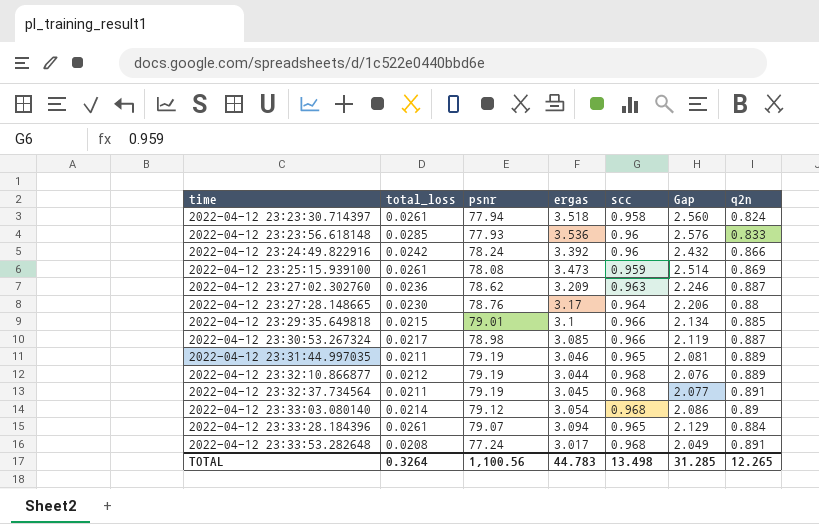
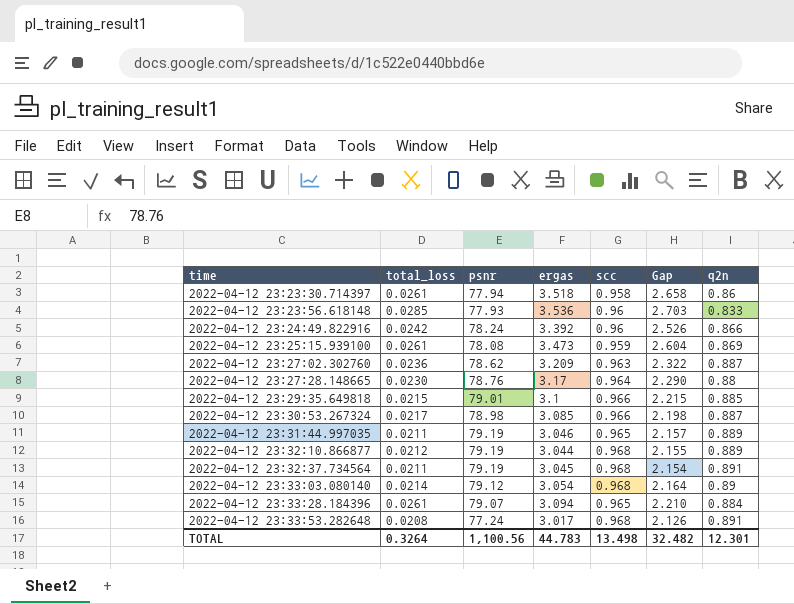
column Gap | formula: [ergas] - [scc] -> [ergas] - [q2n]
2022-04-12 23:23:30.714397 | q2n: 0.824 -> 0.86
TOTAL | Gap: 31.285 -> 32.482
TOTAL | q2n: 12.265 -> 12.301

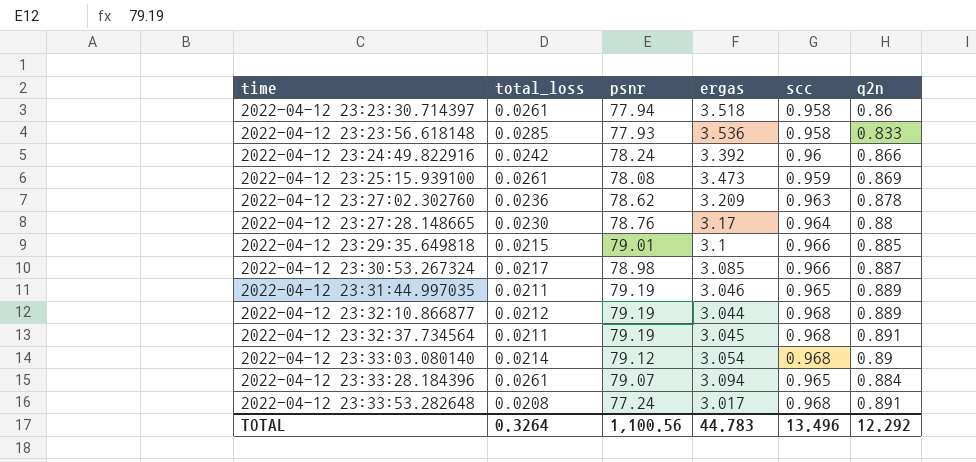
column Gap | formula: [ergas] - [q2n] -> none
2022-04-12 23:23:56.618148 | scc: 0.96 -> 0.958
2022-04-12 23:27:02.302760 | q2n: 0.887 -> 0.878
TOTAL | scc: 13.498 -> 13.496
TOTAL | q2n: 12.301 -> 12.292

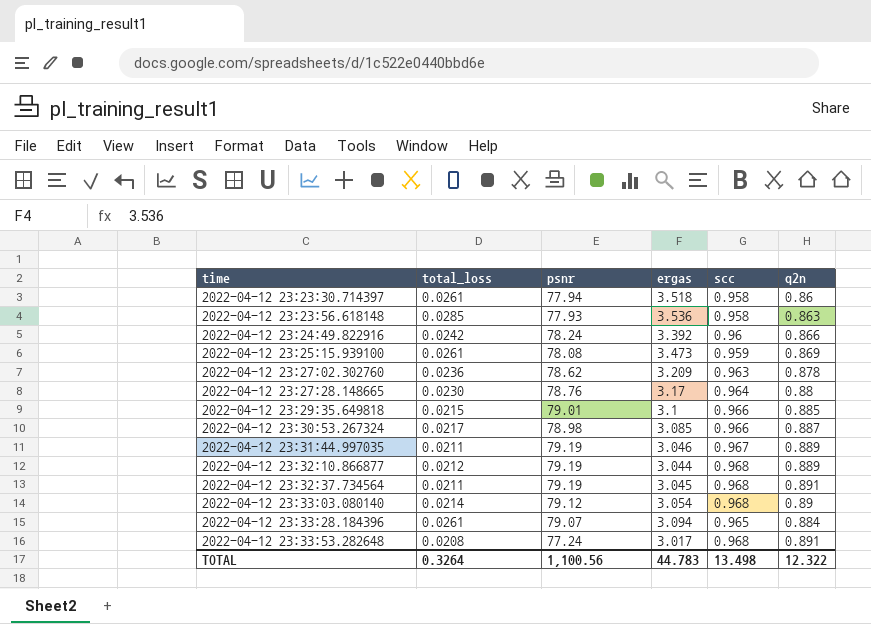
2022-04-12 23:23:56.618148 | q2n: 0.833 -> 0.863
2022-04-12 23:31:44.997035 | scc: 0.965 -> 0.967
TOTAL | scc: 13.496 -> 13.498
TOTAL | q2n: 12.292 -> 12.322

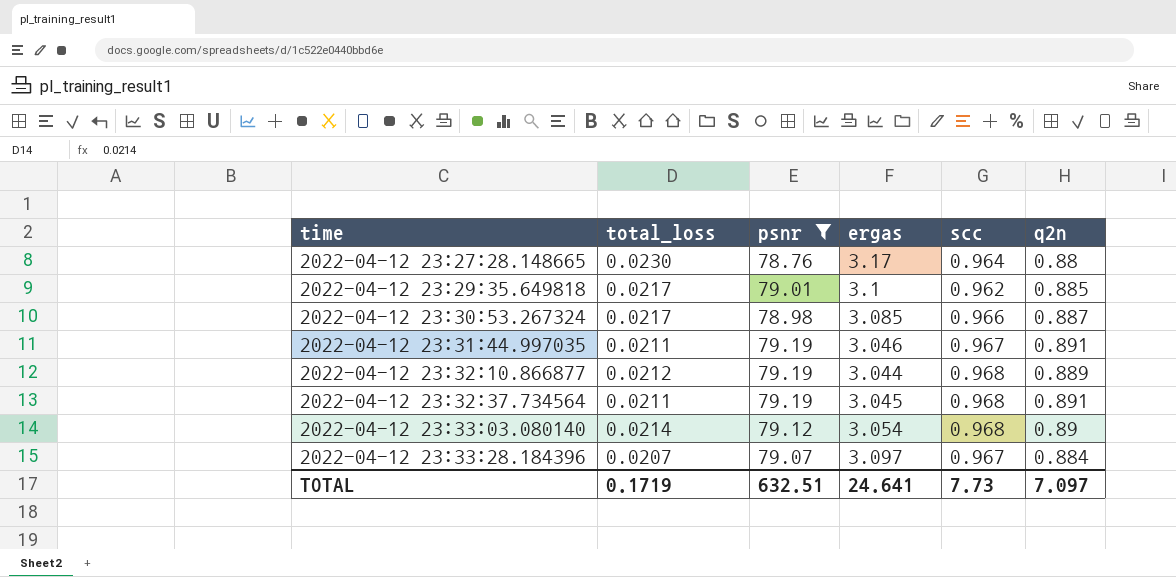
filter: none -> psnr >= 78.76
2022-04-12 23:29:35.649818 | total_loss: 0.0215 -> 0.0217
2022-04-12 23:29:35.649818 | scc: 0.966 -> 0.962
2022-04-12 23:31:44.997035 | q2n: 0.889 -> 0.891
2022-04-12 23:33:28.184396 | total_loss: 0.0261 -> 0.0207
2022-04-12 23:33:28.184396 | ergas: 3.094 -> 3.097
2022-04-12 23:33:28.184396 | scc: 0.965 -> 0.967
TOTAL | total_loss: 0.3264 -> 0.1719
TOTAL | psnr: 1,100.56 -> 632.51
TOTAL | ergas: 44.783 -> 24.641
TOTAL | scc: 13.498 -> 7.73
TOTAL | q2n: 12.322 -> 7.097

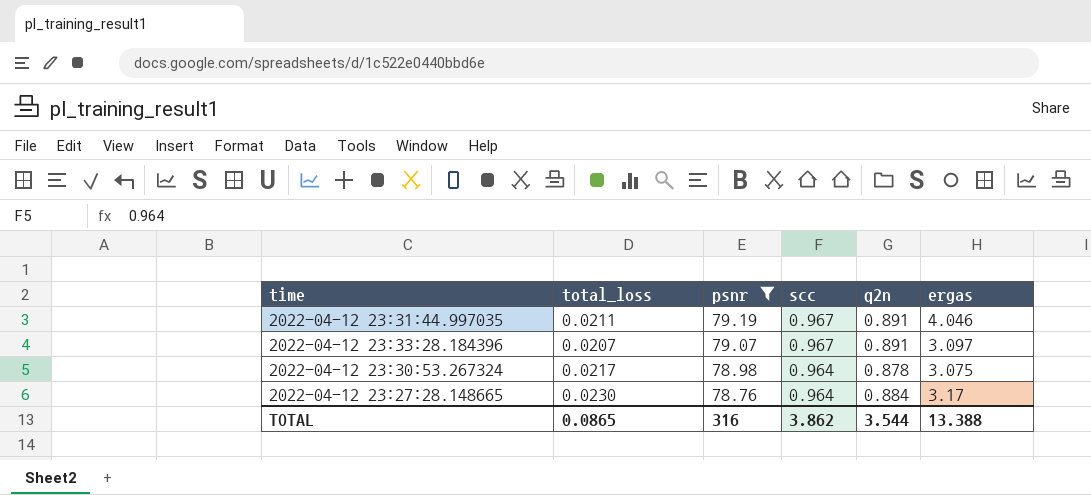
row order: time ascending -> psnr descending
column ergas | position: 4 -> 6
row 2022-04-12 23:29:35.649818: 0.0217 | 79.01 | 3.1 | 0.962 | 0.885 -> none
row 2022-04-12 23:32:10.866877: 0.0212 | 79.19 | 3.044 | 0.968 | 0.889 -> none
row 2022-04-12 23:32:37.734564: 0.0211 | 79.19 | 3.045 | 0.968 | 0.891 -> none
row 2022-04-12 23:33:03.080140: 0.0214 | 79.12 | 3.054 | 0.968 | 0.89 -> none
2022-04-12 23:31:44.997035 | ergas: 3.046 -> 4.046
2022-04-12 23:33:28.184396 | q2n: 0.884 -> 0.891
2022-04-12 23:30:53.267324 | scc: 0.966 -> 0.964
2022-04-12 23:30:53.267324 | q2n: 0.887 -> 0.878
2022-04-12 23:30:53.267324 | ergas: 3.085 -> 3.075
2022-04-12 23:27:28.148665 | q2n: 0.88 -> 0.884
TOTAL | total_loss: 0.1719 -> 0.0865
TOTAL | psnr: 632.51 -> 316
TOTAL | scc: 7.73 -> 3.862
TOTAL | q2n: 7.097 -> 3.544
TOTAL | ergas: 24.641 -> 13.388

